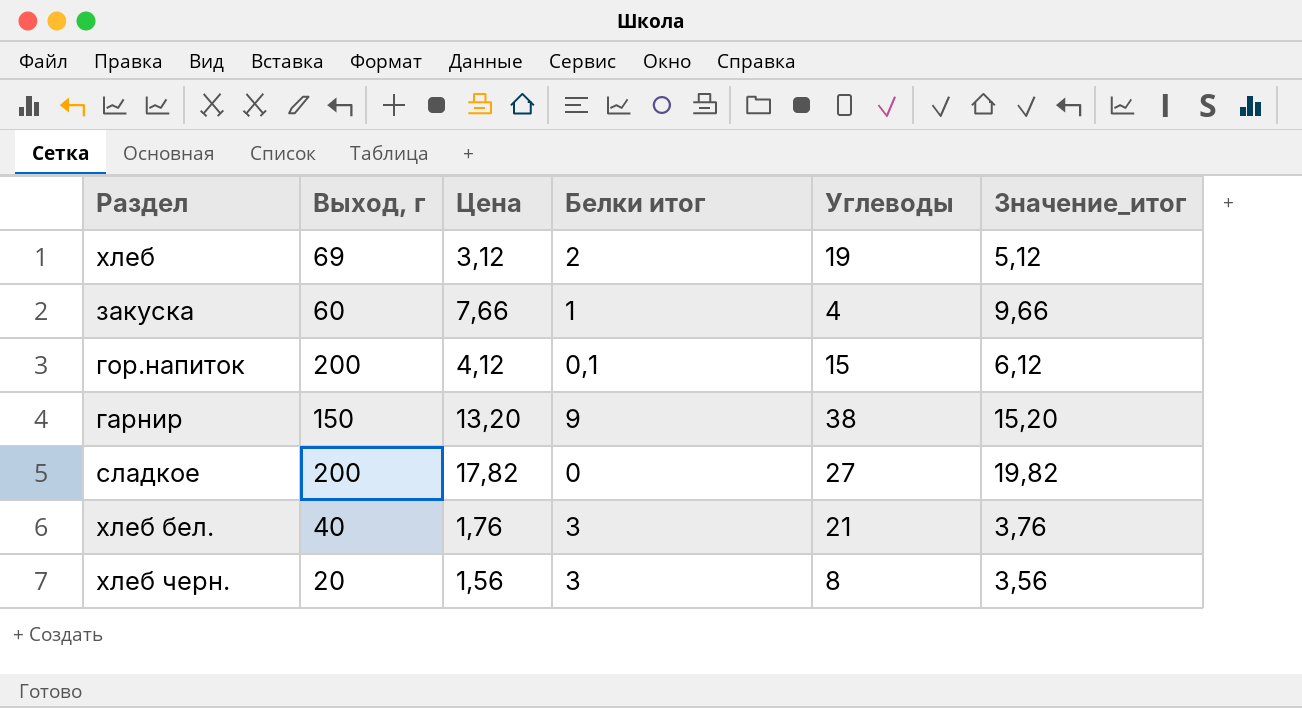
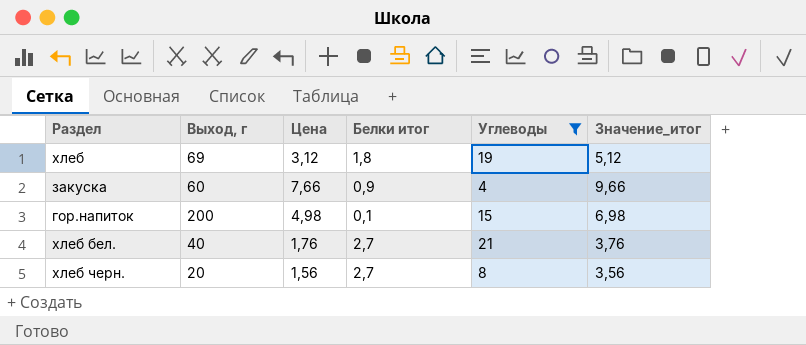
filter: none -> Углеводы <= 21
хлеб | Белки итог: 2 -> 1,8
закуска | Белки итог: 1 -> 0,9
гор.напиток | Цена: 4,12 -> 4,98
гор.напиток | Значение_итог: 6,12 -> 6,98
хлеб бел. | Белки итог: 3 -> 2,7
хлеб черн. | Белки итог: 3 -> 2,7

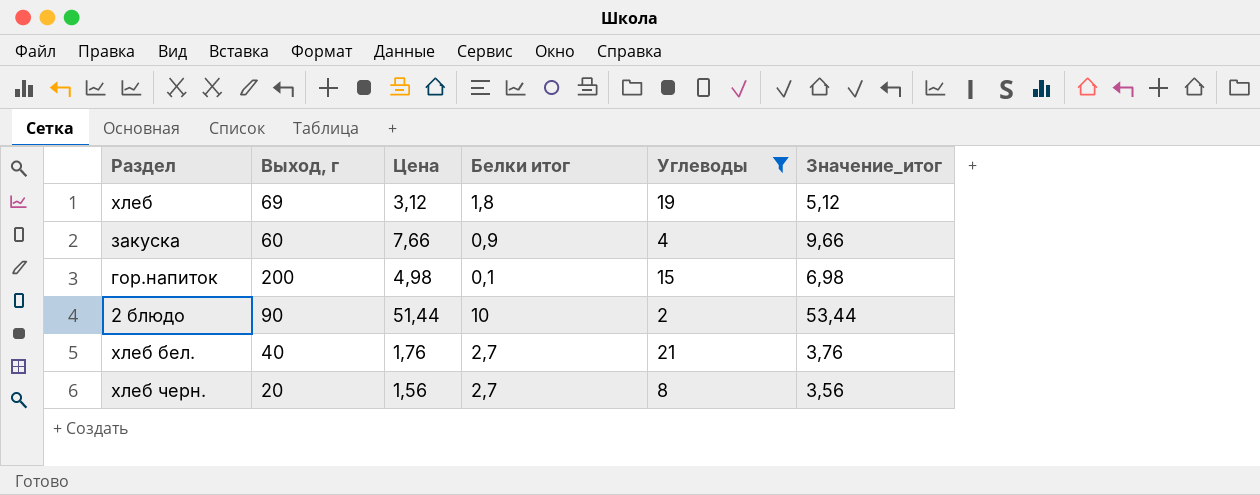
row 2 блюдо: none -> 90 | 51,44 | 10 | 2 | 53,44

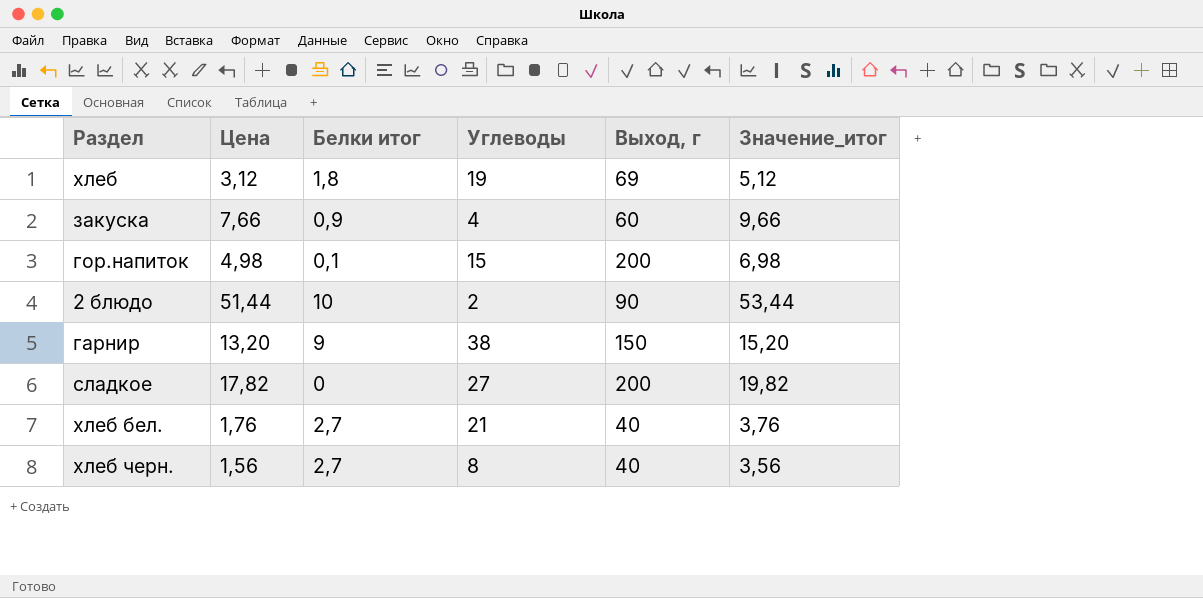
filter: Углеводы <= 21 -> none
column Выход, г | position: 2 -> 5
хлеб черн. | Выход, г: 20 -> 40

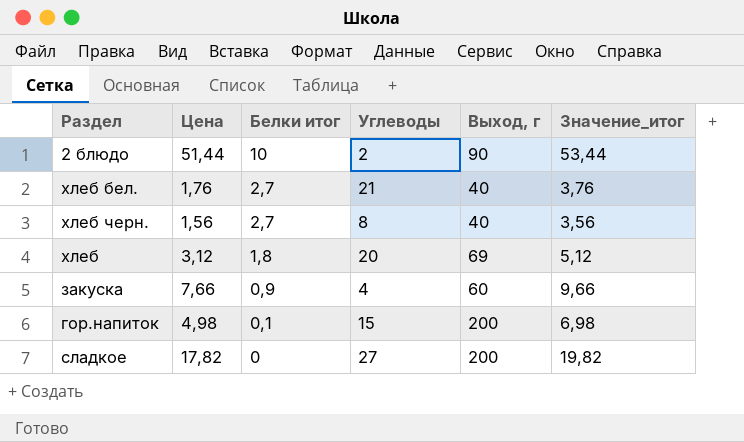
row order: none -> Белки итог descending
row гарнир: 13,20 | 9 | 38 | 150 | 15,20 -> none
хлеб | Углеводы: 19 -> 20

